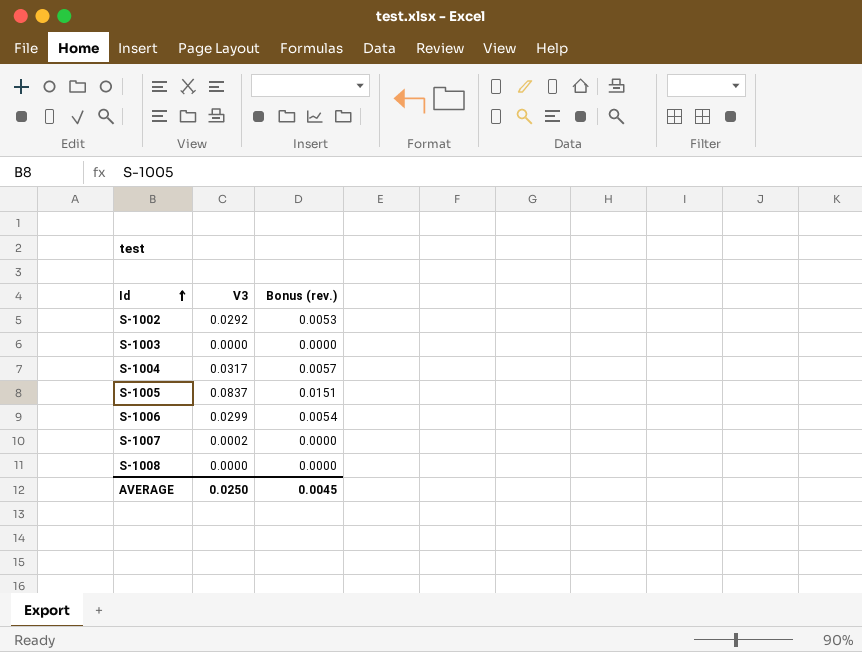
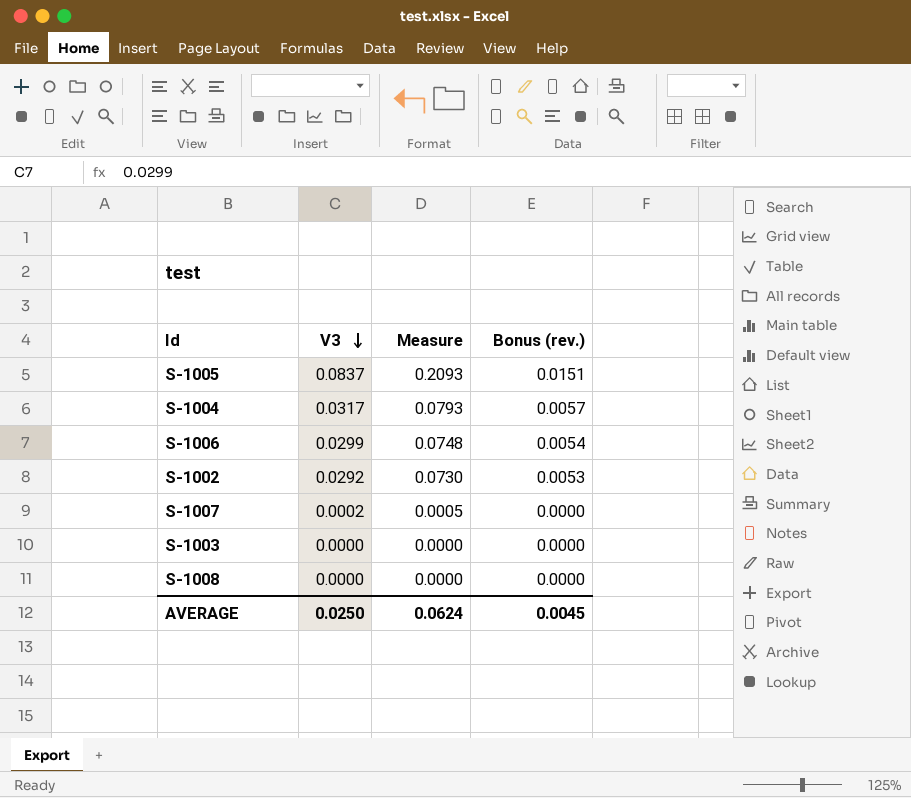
row order: Id ascending -> V3 descending
column Measure | formula: none -> [V3] * 2.5

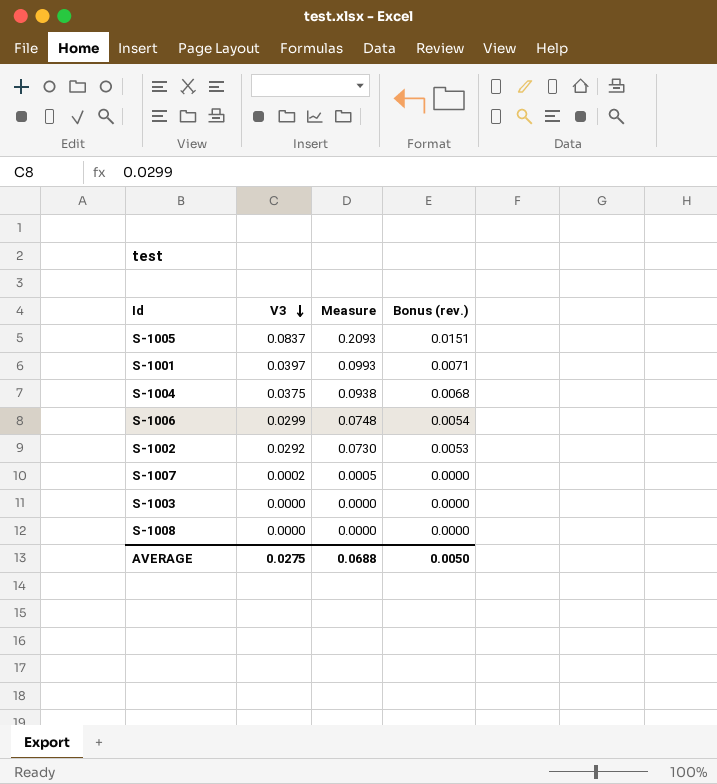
row S-1001: none -> 0.0397 | 0.0993 | 0.0071
S-1004 | V3: 0.0317 -> 0.0375
S-1004 | Measure: 0.0793 -> 0.0938
S-1004 | Bonus (rev.): 0.0057 -> 0.0068
AVERAGE | V3: 0.0250 -> 0.0275
AVERAGE | Measure: 0.0624 -> 0.0688
AVERAGE | Bonus (rev.): 0.0045 -> 0.0050

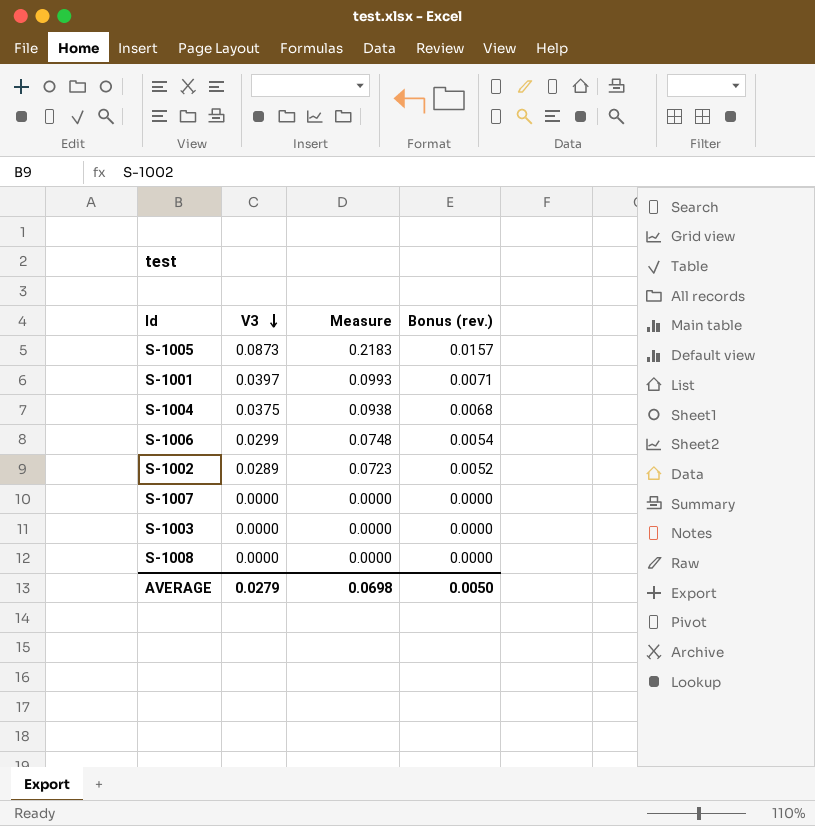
S-1005 | V3: 0.0837 -> 0.0873
S-1005 | Measure: 0.2093 -> 0.2183
S-1005 | Bonus (rev.): 0.0151 -> 0.0157
S-1002 | V3: 0.0292 -> 0.0289
S-1002 | Measure: 0.0730 -> 0.0723
S-1002 | Bonus (rev.): 0.0053 -> 0.0052
S-1007 | V3: 0.0002 -> 0.0000
S-1007 | Measure: 0.0005 -> 0.0000
AVERAGE | V3: 0.0275 -> 0.0279
AVERAGE | Measure: 0.0688 -> 0.0698

